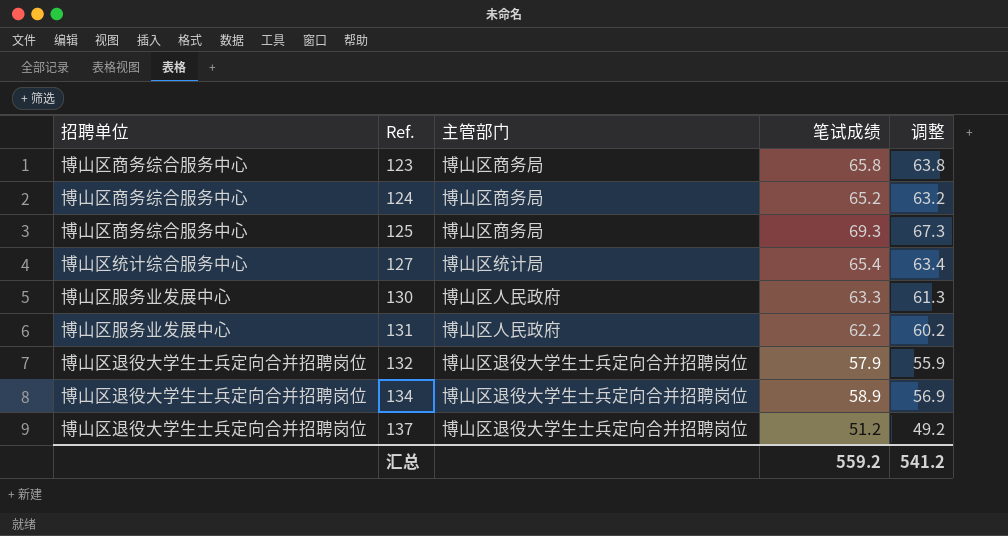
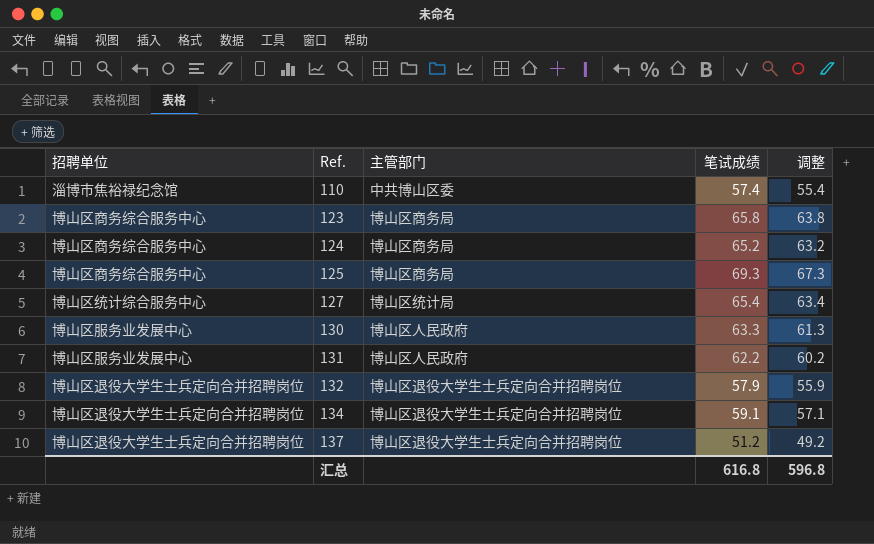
row 110: none -> 淄博市焦裕禄纪念馆 | 中共博山区委 | 57.4 | 55.4
134 | 笔试成绩: 58.9 -> 59.1
134 | 调整: 56.9 -> 57.1
汇总 | 笔试成绩: 559.2 -> 616.8
汇总 | 调整: 541.2 -> 596.8

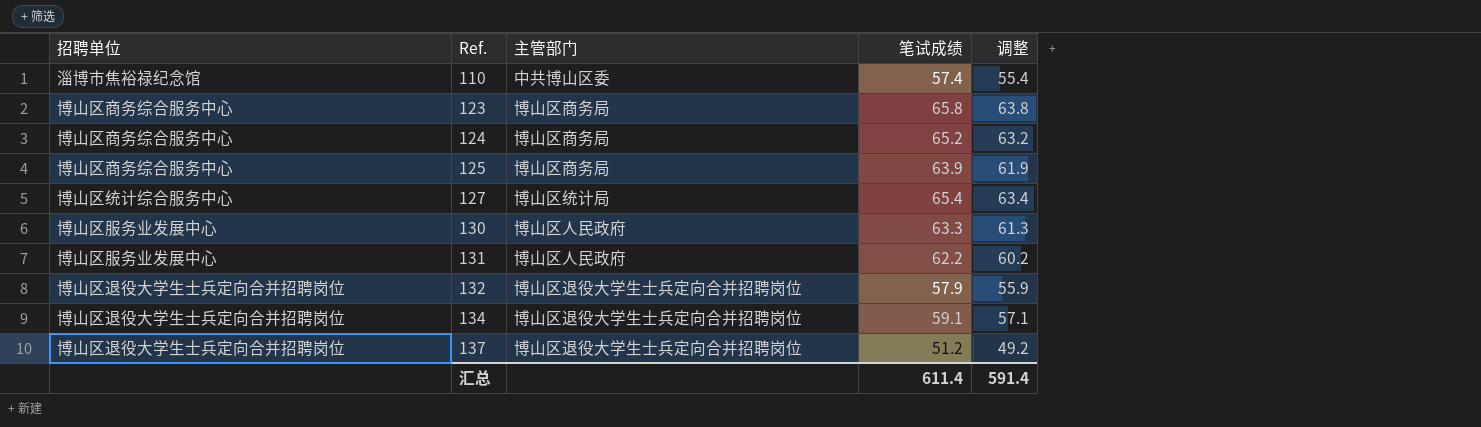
125 | 笔试成绩: 69.3 -> 63.9
125 | 调整: 67.3 -> 61.9
汇总 | 笔试成绩: 616.8 -> 611.4
汇总 | 调整: 596.8 -> 591.4

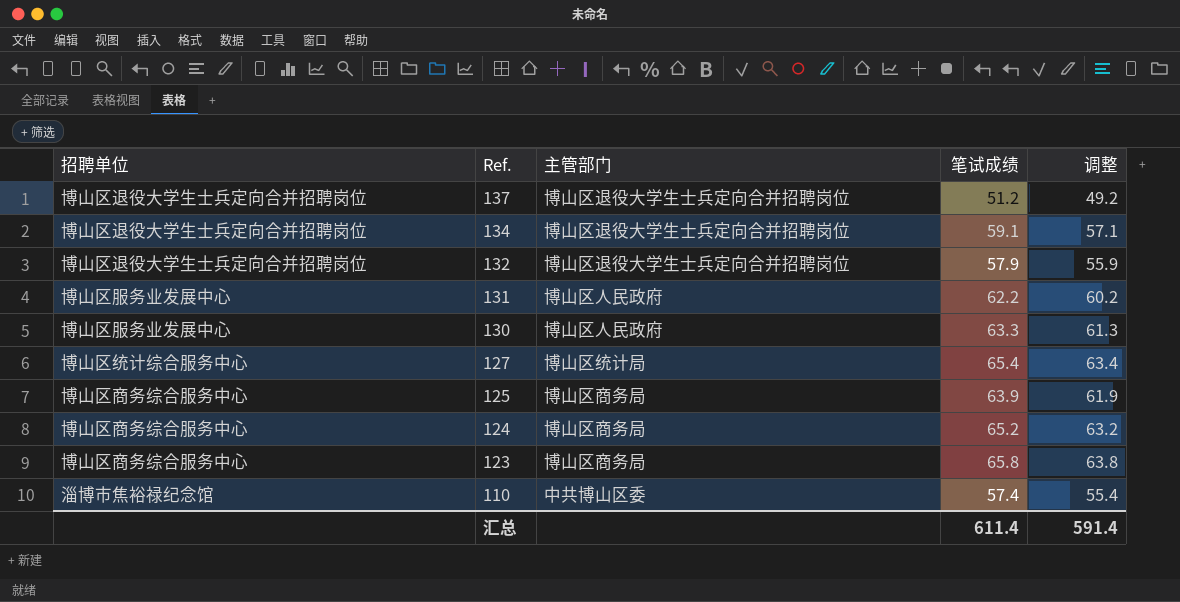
row order: Ref. ascending -> Ref. descending

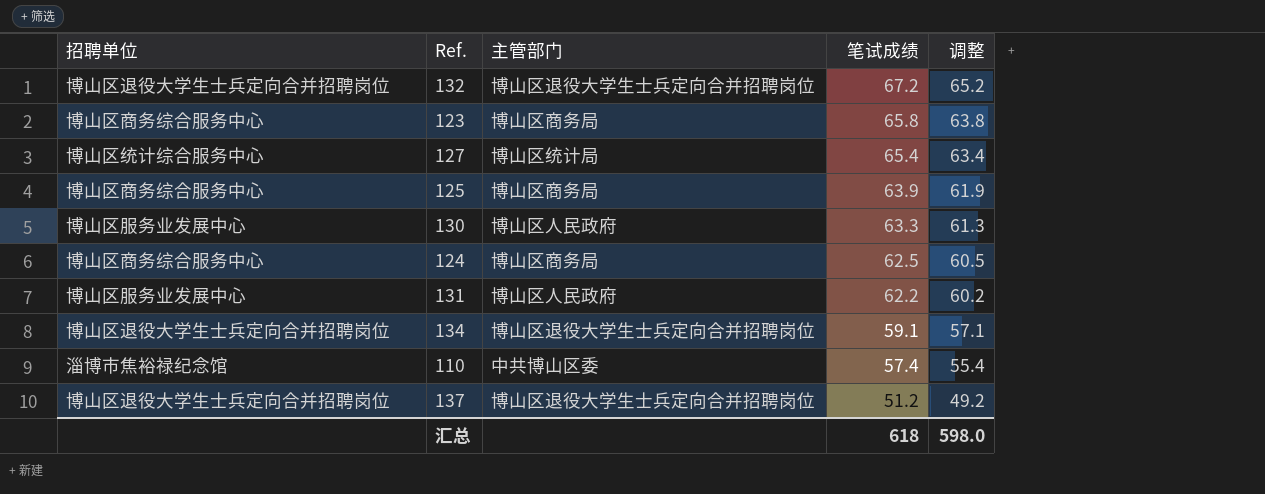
row order: Ref. descending -> 笔试成绩 descending
132 | 笔试成绩: 57.9 -> 67.2
132 | 调整: 55.9 -> 65.2
124 | 笔试成绩: 65.2 -> 62.5
124 | 调整: 63.2 -> 60.5
汇总 | 笔试成绩: 611.4 -> 618
汇总 | 调整: 591.4 -> 598.0

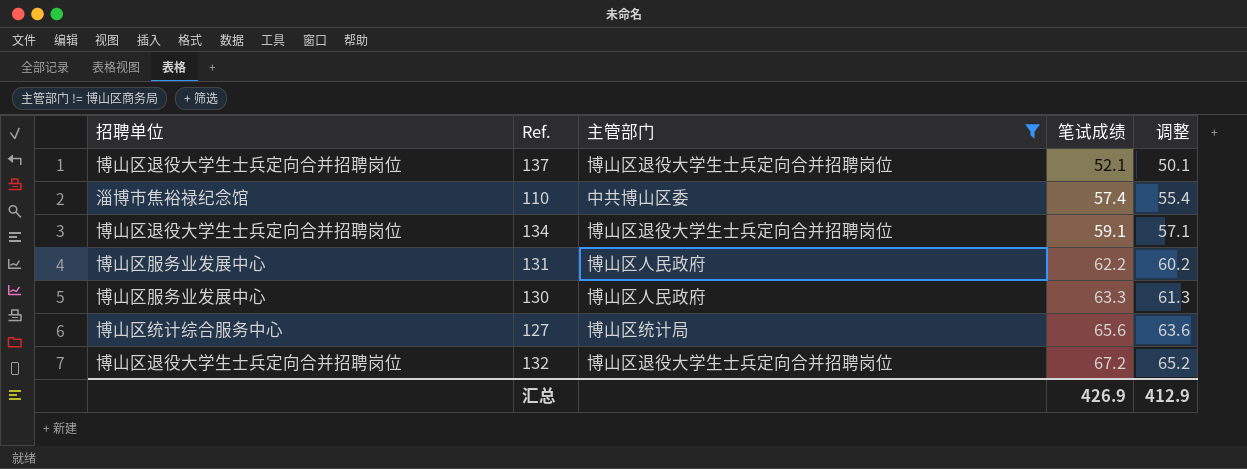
filter: none -> 主管部门 != 博山区商务局
row order: 笔试成绩 descending -> 笔试成绩 ascending
137 | 笔试成绩: 51.2 -> 52.1
137 | 调整: 49.2 -> 50.1
127 | 笔试成绩: 65.4 -> 65.6
127 | 调整: 63.4 -> 63.6
汇总 | 笔试成绩: 618 -> 426.9
汇总 | 调整: 598.0 -> 412.9

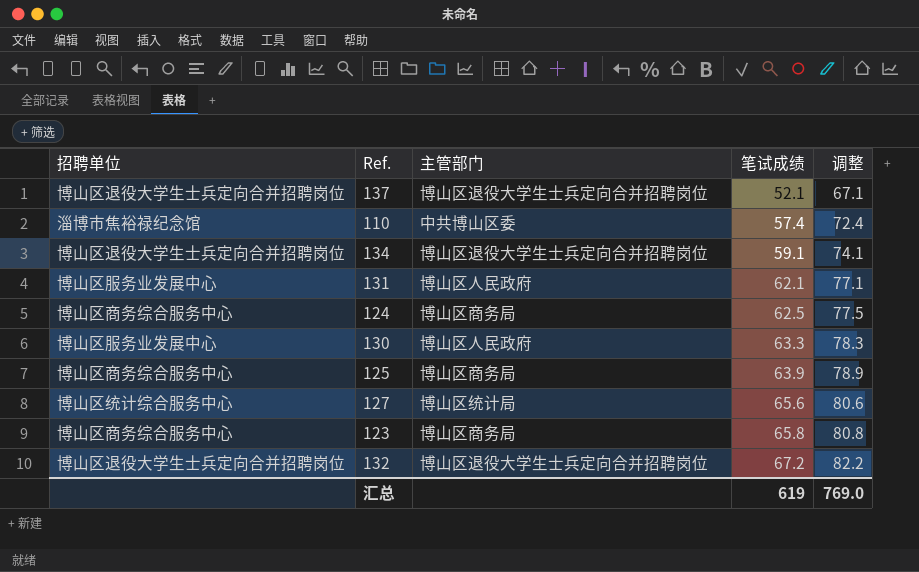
filter: 主管部门 != 博山区商务局 -> none
column 调整 | formula: [笔试成绩] - 2 -> [笔试成绩] + 15
131 | 笔试成绩: 62.2 -> 62.1
汇总 | 笔试成绩: 426.9 -> 619
汇总 | 调整: 412.9 -> 769.0

